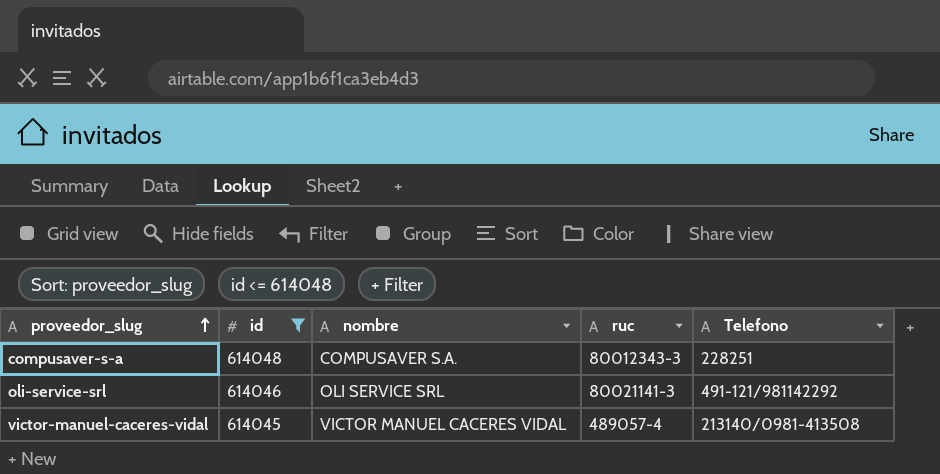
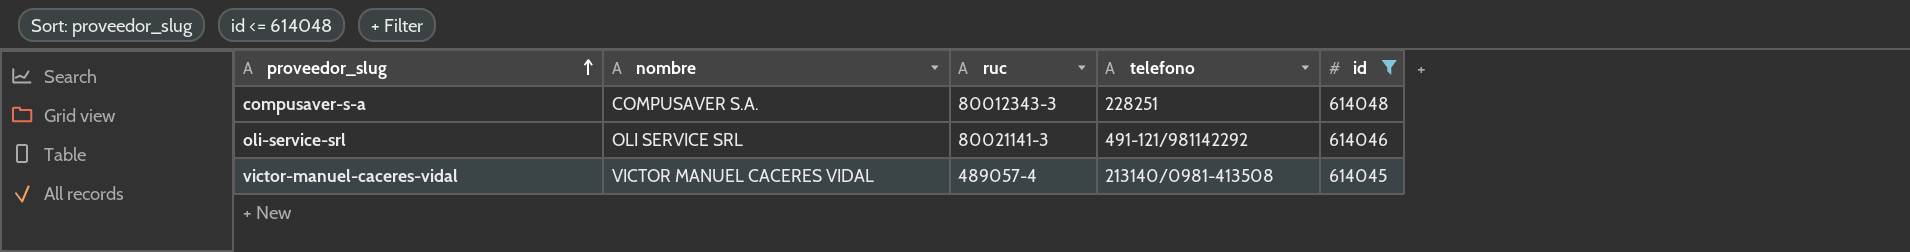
column name: Telefono -> telefono
column id | position: 2 -> 5

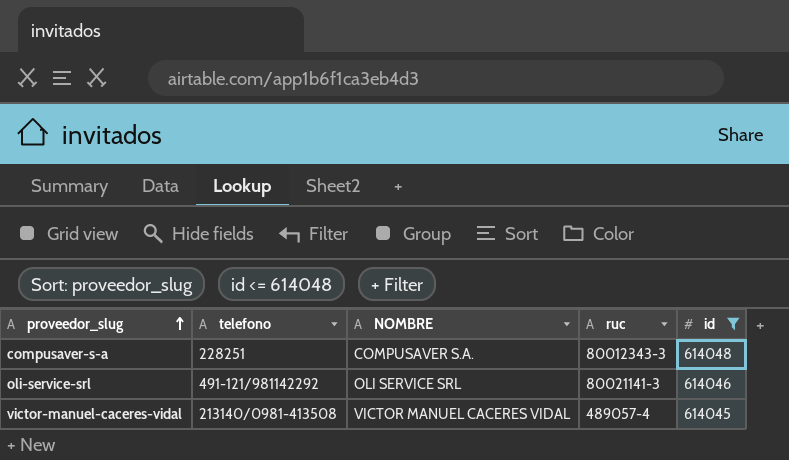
column telefono | position: 4 -> 2
column name: nombre -> NOMBRE

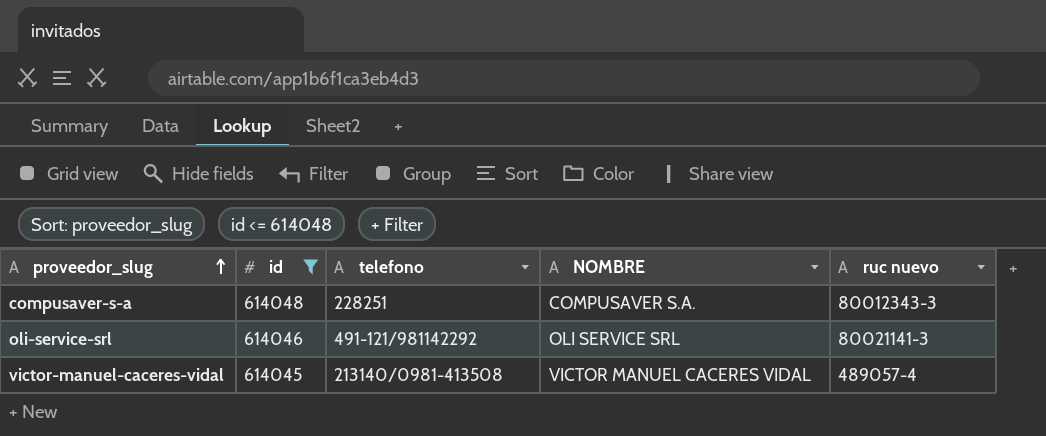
column id | position: 5 -> 2
column name: ruc -> ruc nuevo

